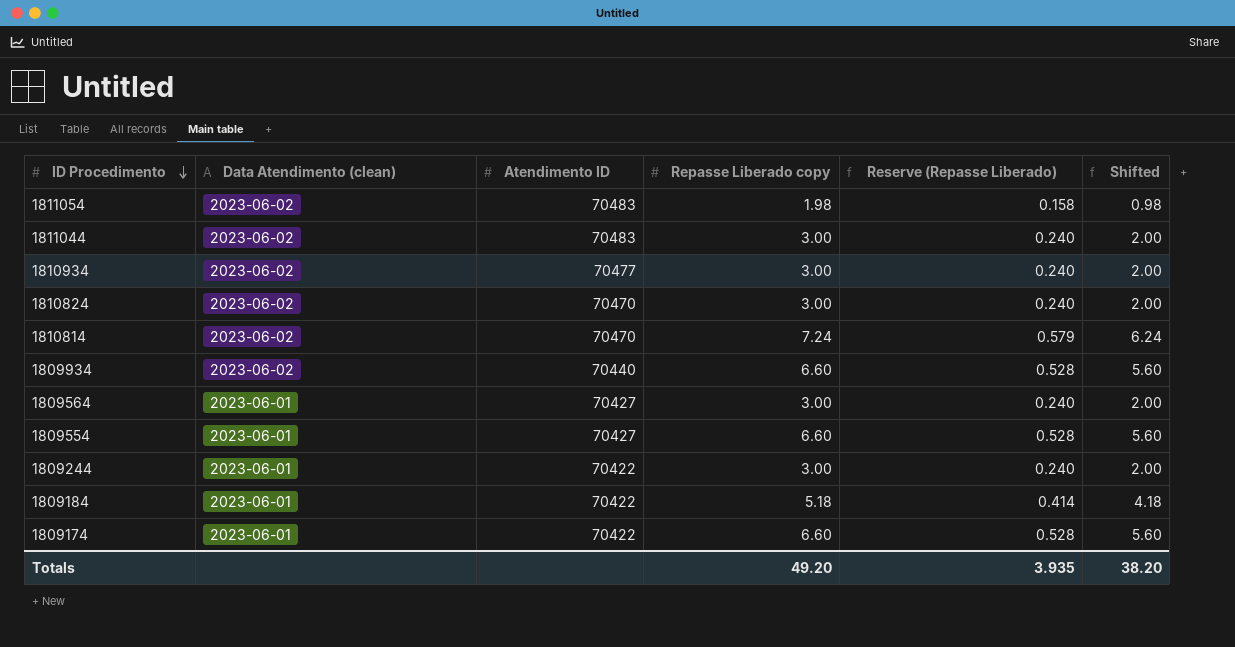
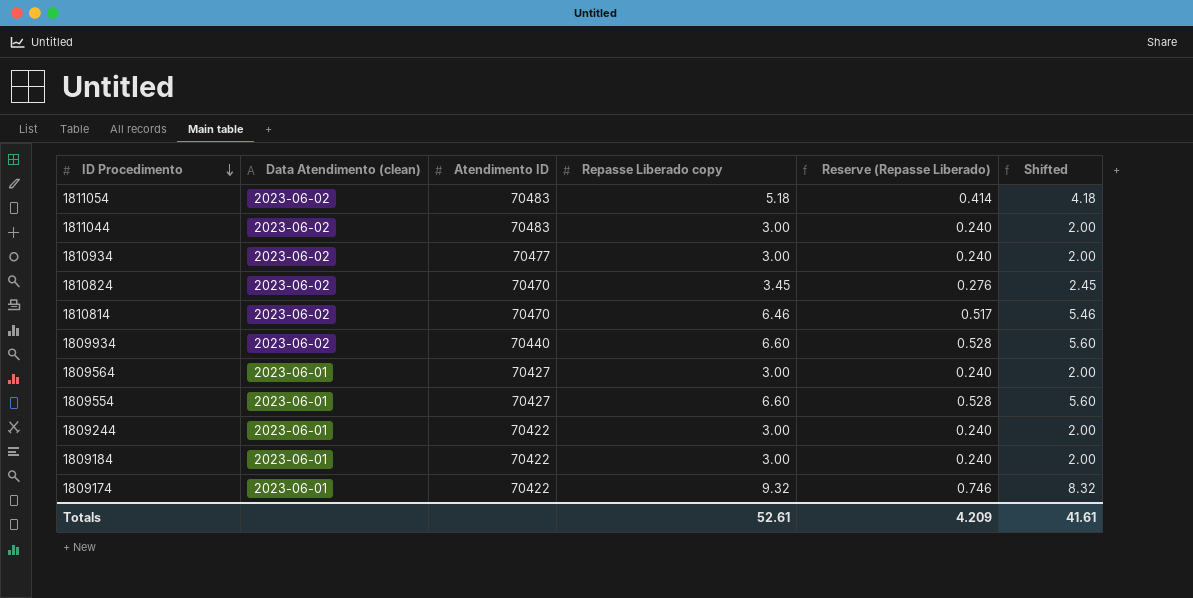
1811054 | Repasse Liberado copy: 1.98 -> 5.18
1811054 | Reserve (Repasse Liberado): 0.158 -> 0.414
1811054 | Shifted: 0.98 -> 4.18
1810824 | Repasse Liberado copy: 3.00 -> 3.45
1810824 | Reserve (Repasse Liberado): 0.240 -> 0.276
1810824 | Shifted: 2.00 -> 2.45
1810814 | Repasse Liberado copy: 7.24 -> 6.46
1810814 | Reserve (Repasse Liberado): 0.579 -> 0.517
1810814 | Shifted: 6.24 -> 5.46
1809184 | Repasse Liberado copy: 5.18 -> 3.00
1809184 | Reserve (Repasse Liberado): 0.414 -> 0.240
1809184 | Shifted: 4.18 -> 2.00
1809174 | Repasse Liberado copy: 6.60 -> 9.32
1809174 | Reserve (Repasse Liberado): 0.528 -> 0.746
1809174 | Shifted: 5.60 -> 8.32
Totals | Repasse Liberado copy: 49.20 -> 52.61
Totals | Reserve (Repasse Liberado): 3.935 -> 4.209
Totals | Shifted: 38.20 -> 41.61

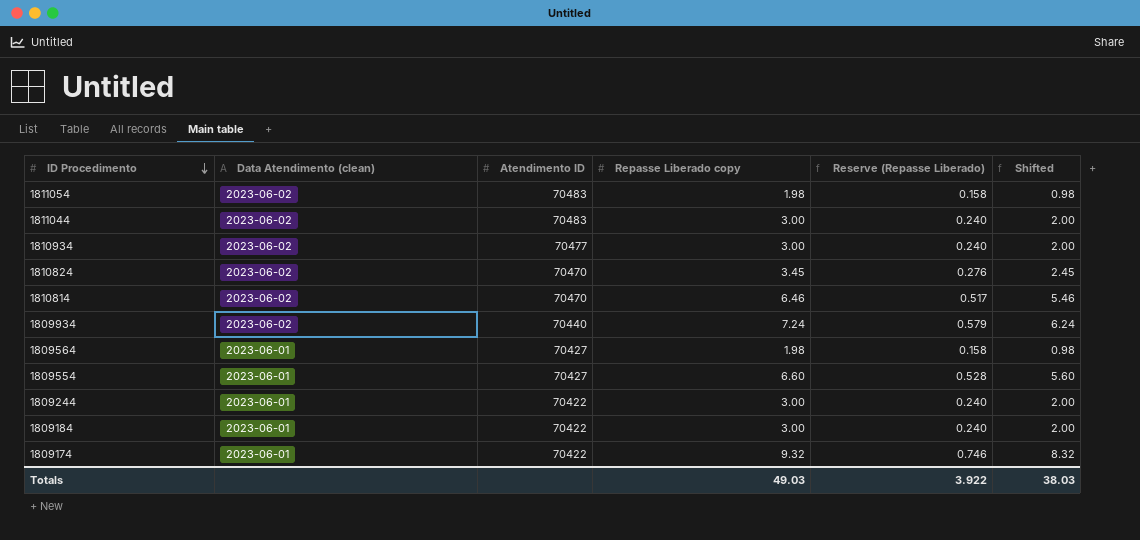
1811054 | Repasse Liberado copy: 5.18 -> 1.98
1811054 | Reserve (Repasse Liberado): 0.414 -> 0.158
1811054 | Shifted: 4.18 -> 0.98
1809934 | Repasse Liberado copy: 6.60 -> 7.24
1809934 | Reserve (Repasse Liberado): 0.528 -> 0.579
1809934 | Shifted: 5.60 -> 6.24
1809564 | Repasse Liberado copy: 3.00 -> 1.98
1809564 | Reserve (Repasse Liberado): 0.240 -> 0.158
1809564 | Shifted: 2.00 -> 0.98
Totals | Repasse Liberado copy: 52.61 -> 49.03
Totals | Reserve (Repasse Liberado): 4.209 -> 3.922
Totals | Shifted: 41.61 -> 38.03

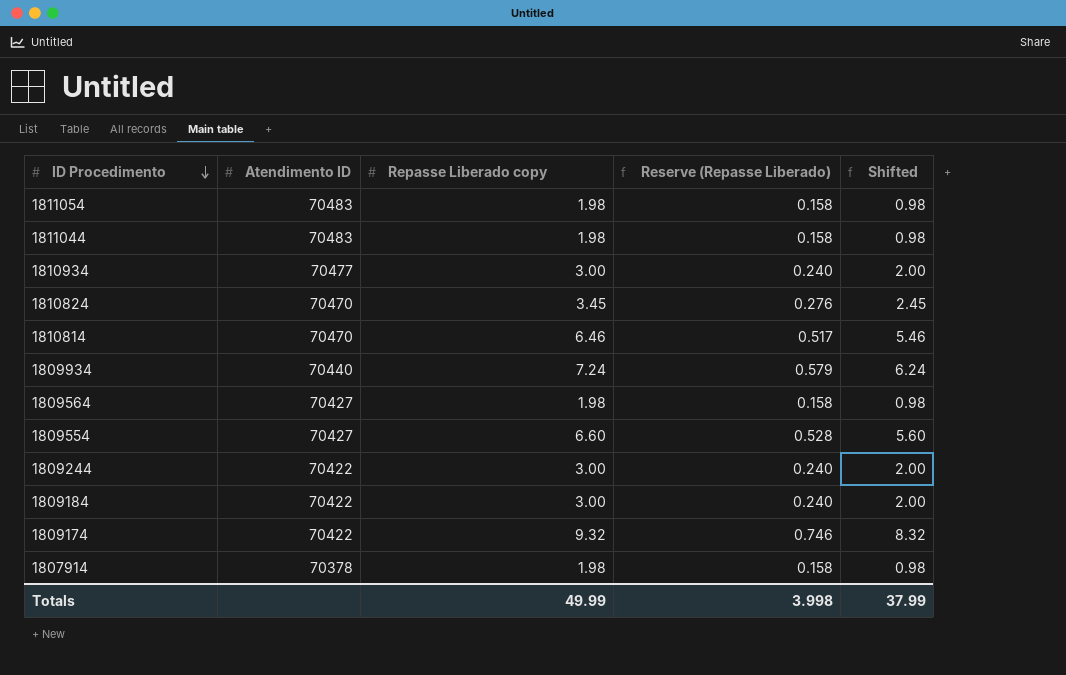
column Data Atendimento (clean) | position: 2 -> none
1811044 | Repasse Liberado copy: 3.00 -> 1.98
1811044 | Reserve (Repasse Liberado): 0.240 -> 0.158
1811044 | Shifted: 2.00 -> 0.98
row 1807914: none -> 70378 | 1.98 | 0.158 | 0.98
Totals | Repasse Liberado copy: 49.03 -> 49.99
Totals | Reserve (Repasse Liberado): 3.922 -> 3.998
Totals | Shifted: 38.03 -> 37.99

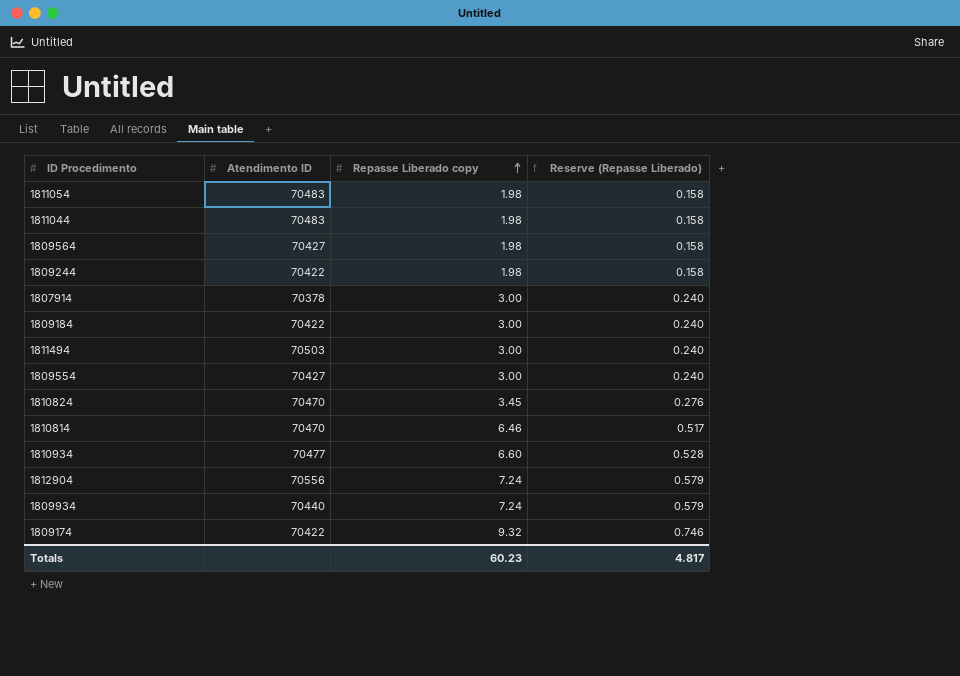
row order: ID Procedimento descending -> Repasse Liberado copy ascending
column Shifted | formula: [Repasse Liberado copy] - 1 -> none
1809244 | Repasse Liberado copy: 3.00 -> 1.98
1809244 | Reserve (Repasse Liberado): 0.240 -> 0.158
1807914 | Repasse Liberado copy: 1.98 -> 3.00
1807914 | Reserve (Repasse Liberado): 0.158 -> 0.240
row 1811494: none -> 70503 | 3.00 | 0.240
1809554 | Repasse Liberado copy: 6.60 -> 3.00
1809554 | Reserve (Repasse Liberado): 0.528 -> 0.240
1810934 | Repasse Liberado copy: 3.00 -> 6.60
1810934 | Reserve (Repasse Liberado): 0.240 -> 0.528
row 1812904: none -> 70556 | 7.24 | 0.579
Totals | Repasse Liberado copy: 49.99 -> 60.23
Totals | Reserve (Repasse Liberado): 3.998 -> 4.817

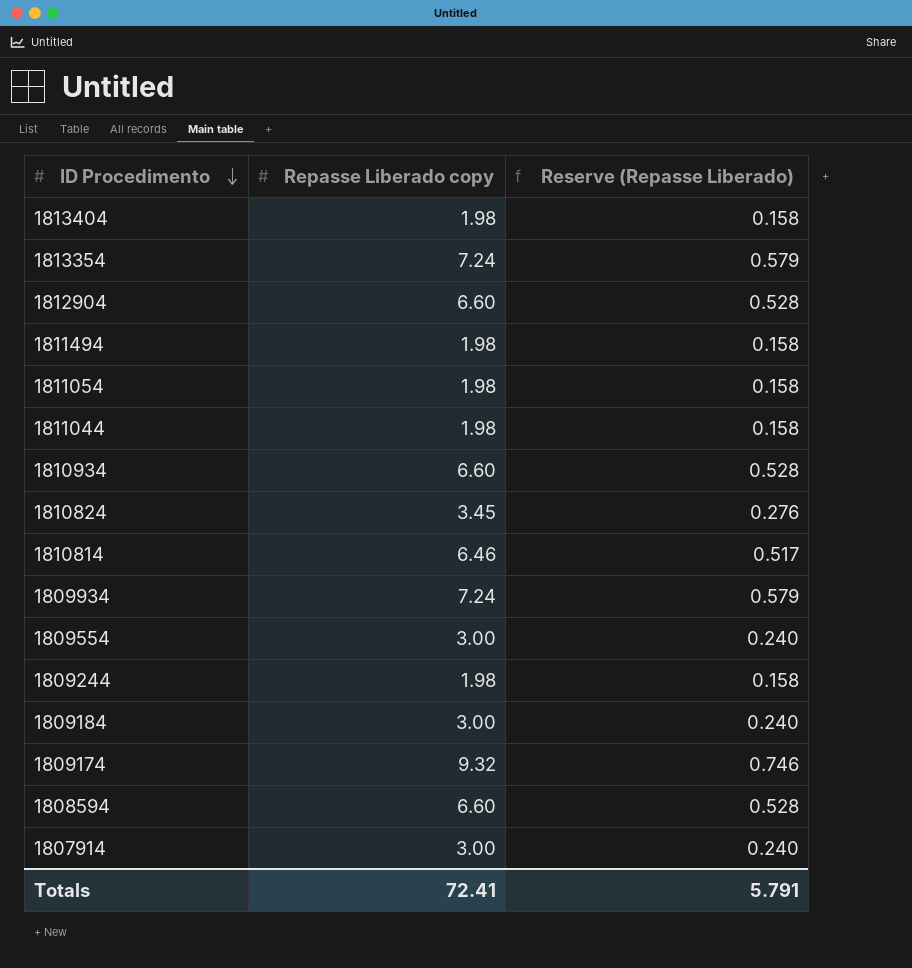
row order: Repasse Liberado copy ascending -> ID Procedimento descending
column Atendimento ID | position: 2 -> none
row 1809564: 70427 | 1.98 | 0.158 -> none
row 1813404: none -> 1.98 | 0.158
row 1813354: none -> 7.24 | 0.579
1812904 | Repasse Liberado copy: 7.24 -> 6.60
1812904 | Reserve (Repasse Liberado): 0.579 -> 0.528
1811494 | Repasse Liberado copy: 3.00 -> 1.98
1811494 | Reserve (Repasse Liberado): 0.240 -> 0.158
row 1808594: none -> 6.60 | 0.528
Totals | Repasse Liberado copy: 60.23 -> 72.41
Totals | Reserve (Repasse Liberado): 4.817 -> 5.791

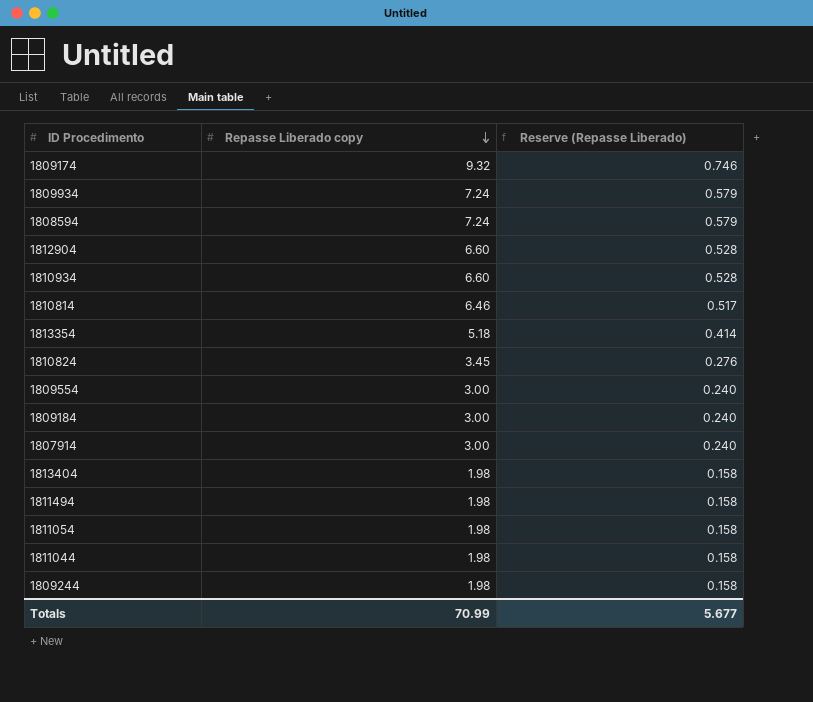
row order: ID Procedimento descending -> Repasse Liberado copy descending
1808594 | Repasse Liberado copy: 6.60 -> 7.24
1808594 | Reserve (Repasse Liberado): 0.528 -> 0.579
1813354 | Repasse Liberado copy: 7.24 -> 5.18
1813354 | Reserve (Repasse Liberado): 0.579 -> 0.414
Totals | Repasse Liberado copy: 72.41 -> 70.99
Totals | Reserve (Repasse Liberado): 5.791 -> 5.677

